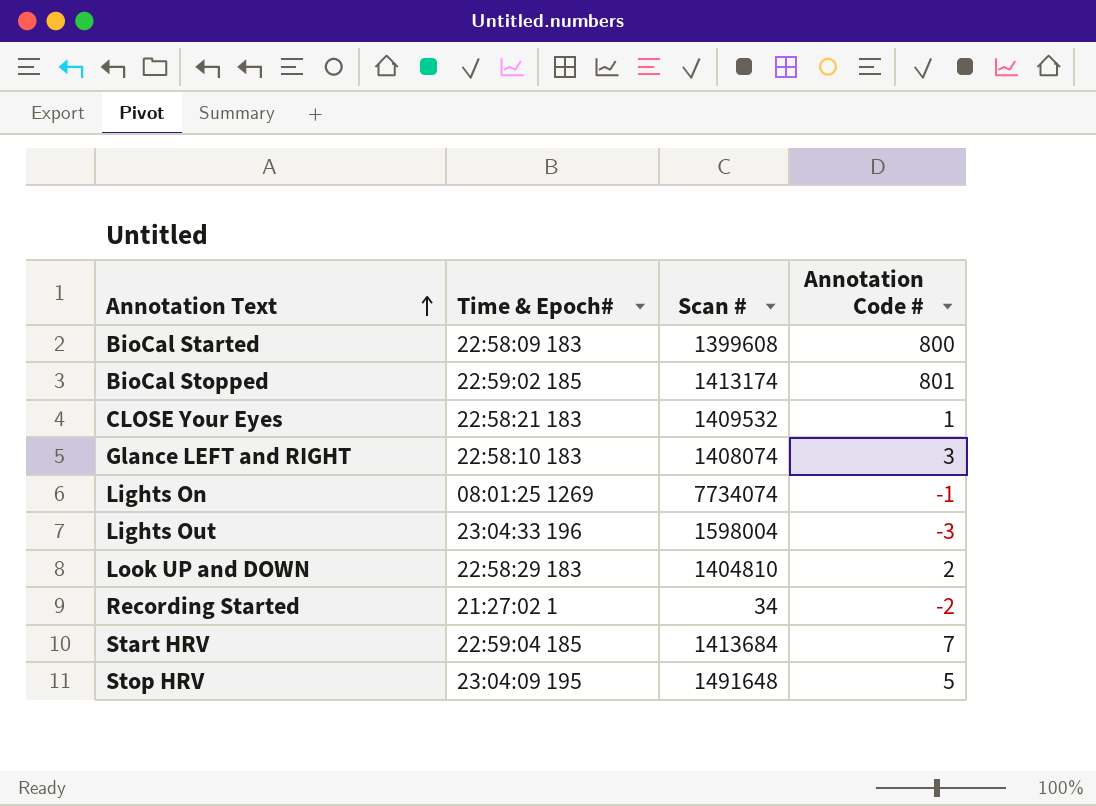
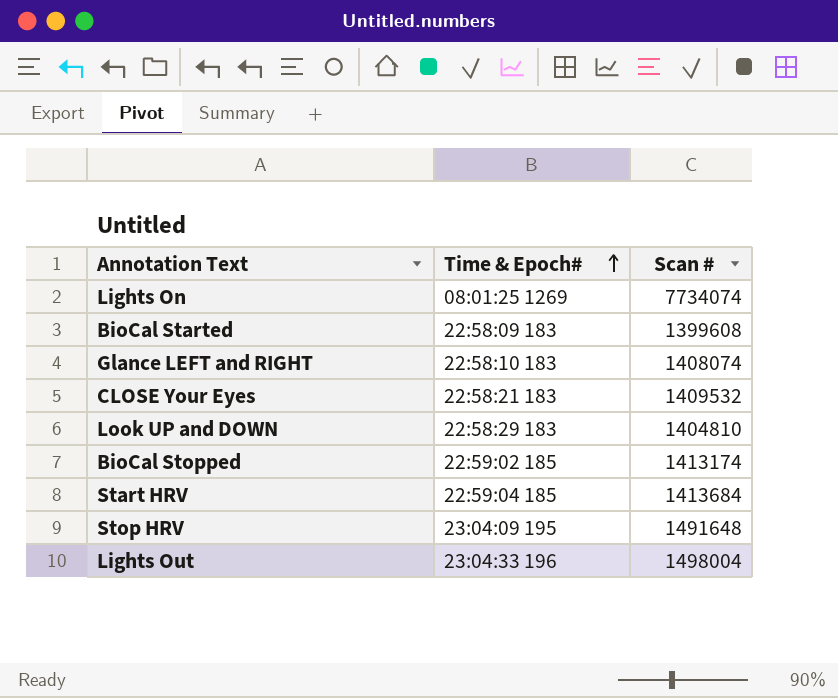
row order: Annotation Text ascending -> Time & Epoch# ascending
column Annotation Code # | position: 4 -> none
row Recording Started: 21:27:02 1 | 34 | -2 -> none
Lights Out | Scan #: 1598004 -> 1498004

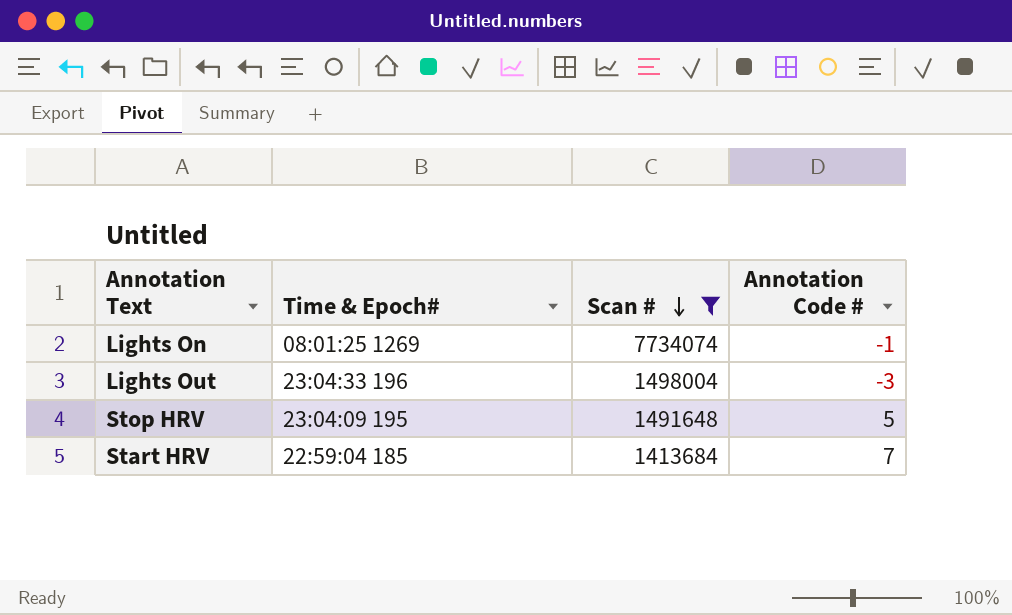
filter: none -> Scan # >= 1413684
row order: Time & Epoch# ascending -> Scan # descending
column Annotation Code # | position: none -> 4

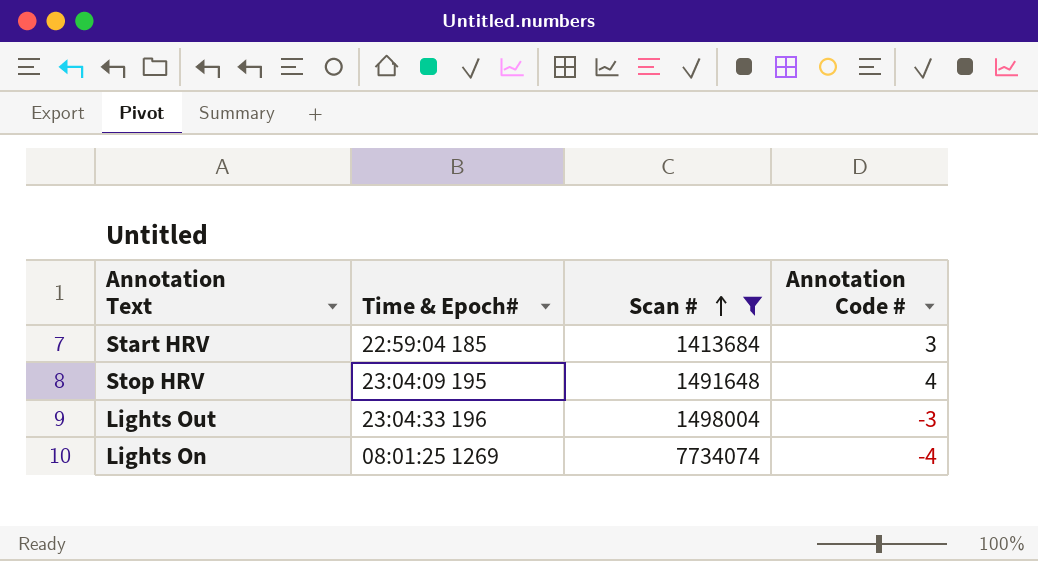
row order: Scan # descending -> Scan # ascending
Start HRV | Annotation Code #: 7 -> 3
Stop HRV | Annotation Code #: 5 -> 4
Lights On | Annotation Code #: -1 -> -4

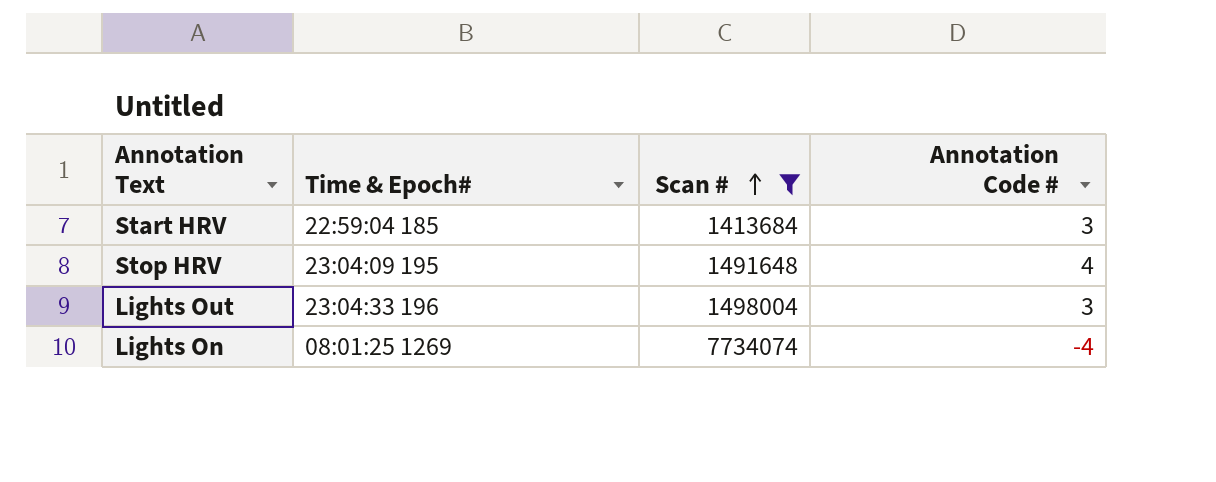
Lights Out | Annotation Code #: -3 -> 3

